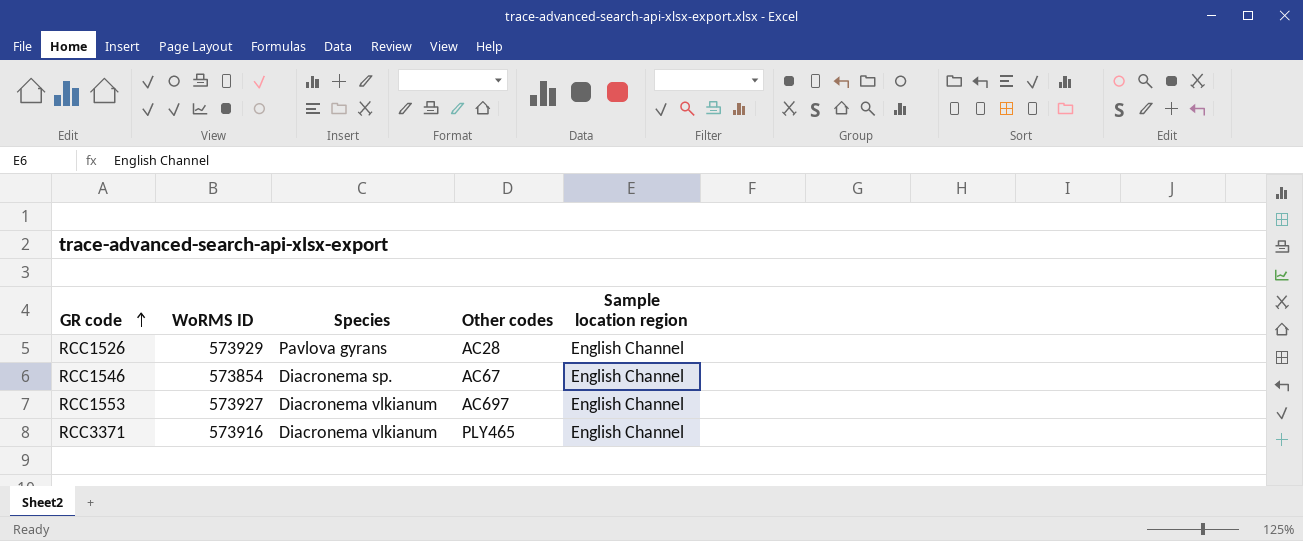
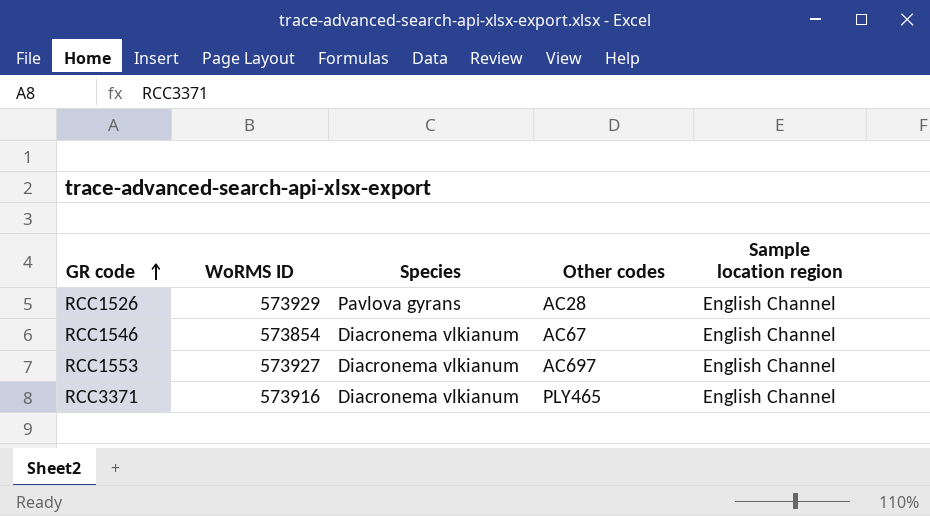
RCC1546 | Species: Diacronema sp. -> Diacronema vlkianum

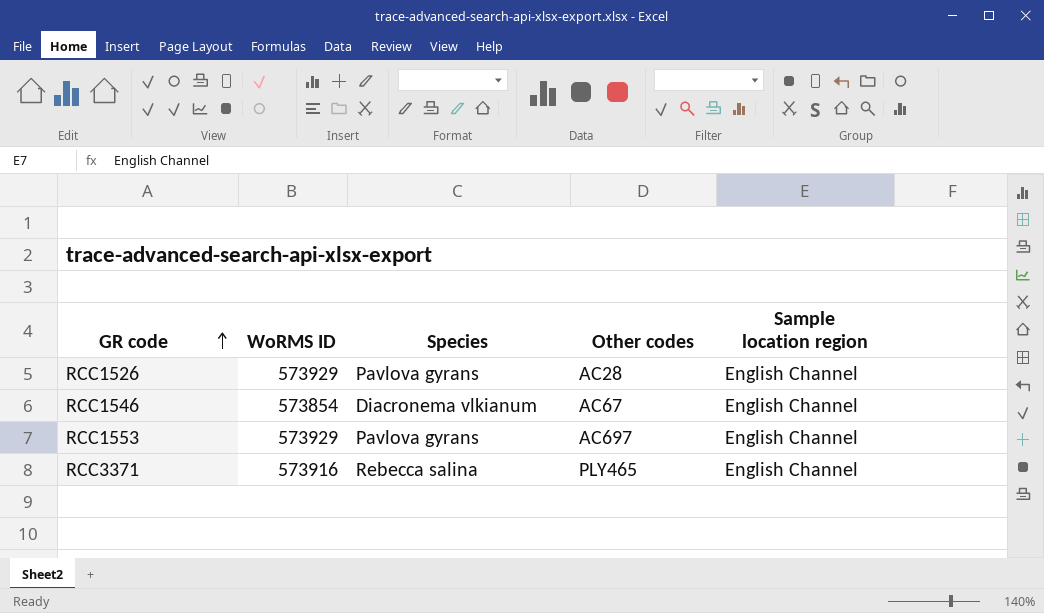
RCC1553 | WoRMS ID: 573927 -> 573929
RCC1553 | Species: Diacronema vlkianum -> Pavlova gyrans
RCC3371 | Species: Diacronema vlkianum -> Rebecca salina

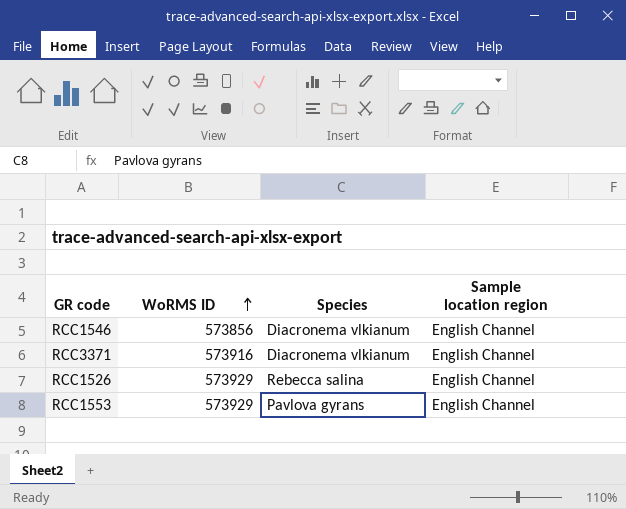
row order: GR code ascending -> WoRMS ID ascending
column Other codes | position: 4 -> none
RCC1546 | WoRMS ID: 573854 -> 573856
RCC3371 | Species: Rebecca salina -> Diacronema vlkianum
RCC1526 | Species: Pavlova gyrans -> Rebecca salina

